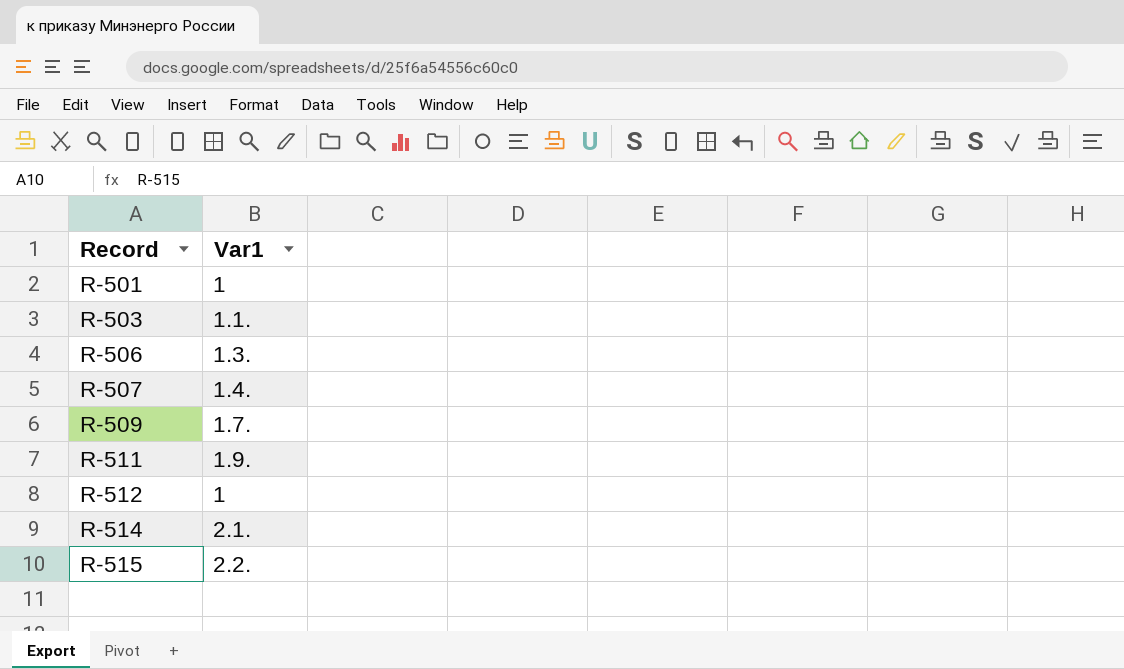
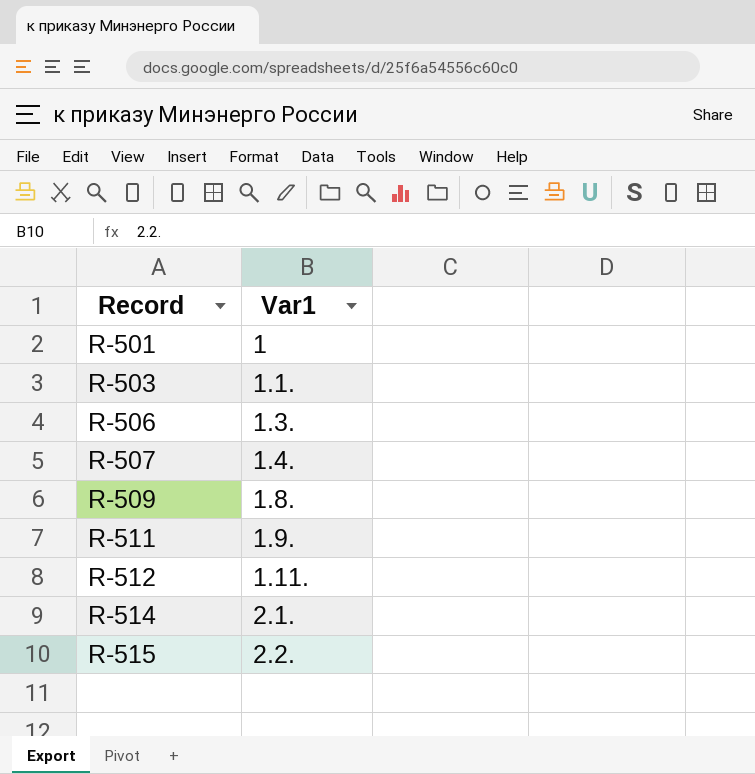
R-509 | Var1: 1.7. -> 1.8.
R-512 | Var1: 1 -> 1.11.

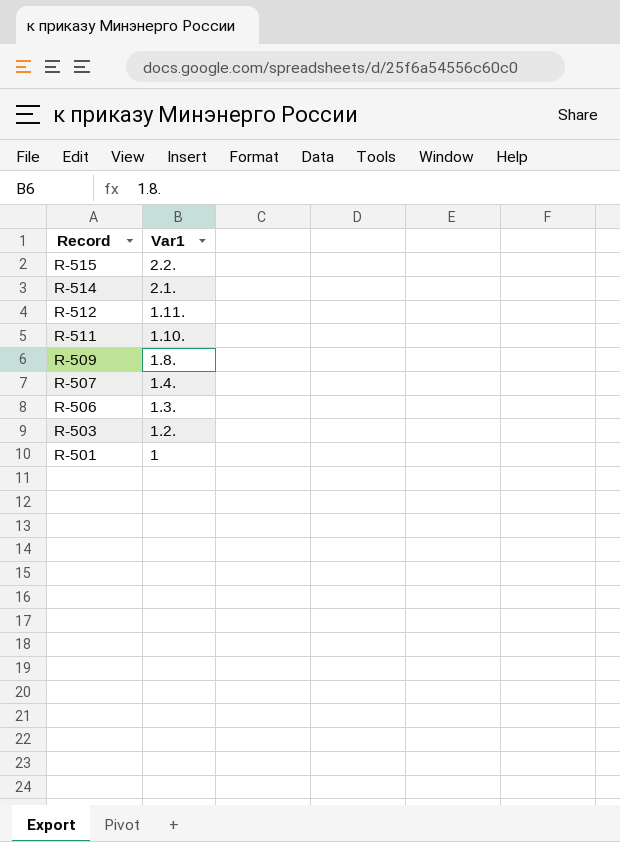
row order: Record ascending -> Record descending
R-511 | Var1: 1.9. -> 1.10.
R-503 | Var1: 1.1. -> 1.2.

